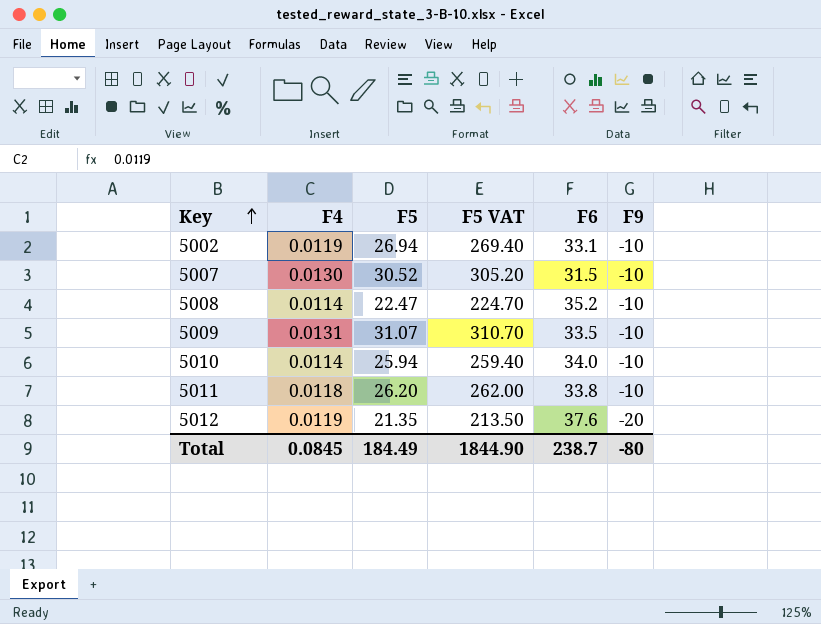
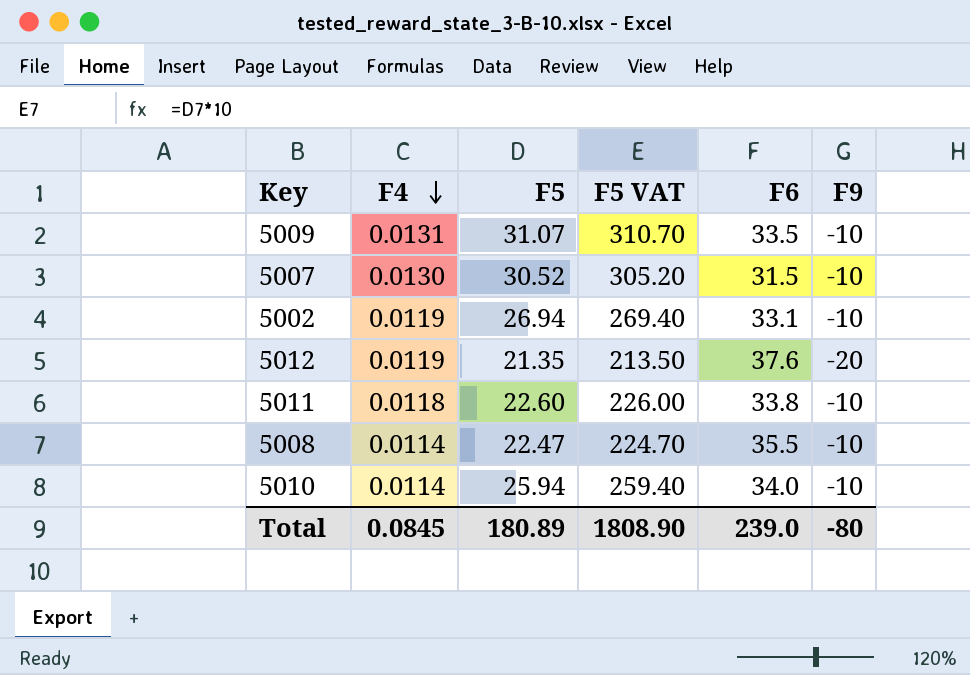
row order: Key ascending -> F4 descending
5011 | F5: 26.20 -> 22.60
5011 | F5 VAT: 262.00 -> 226.00
5008 | F6: 35.2 -> 35.5
Total | F5: 184.49 -> 180.89
Total | F5 VAT: 1844.90 -> 1808.90
Total | F6: 238.7 -> 239.0

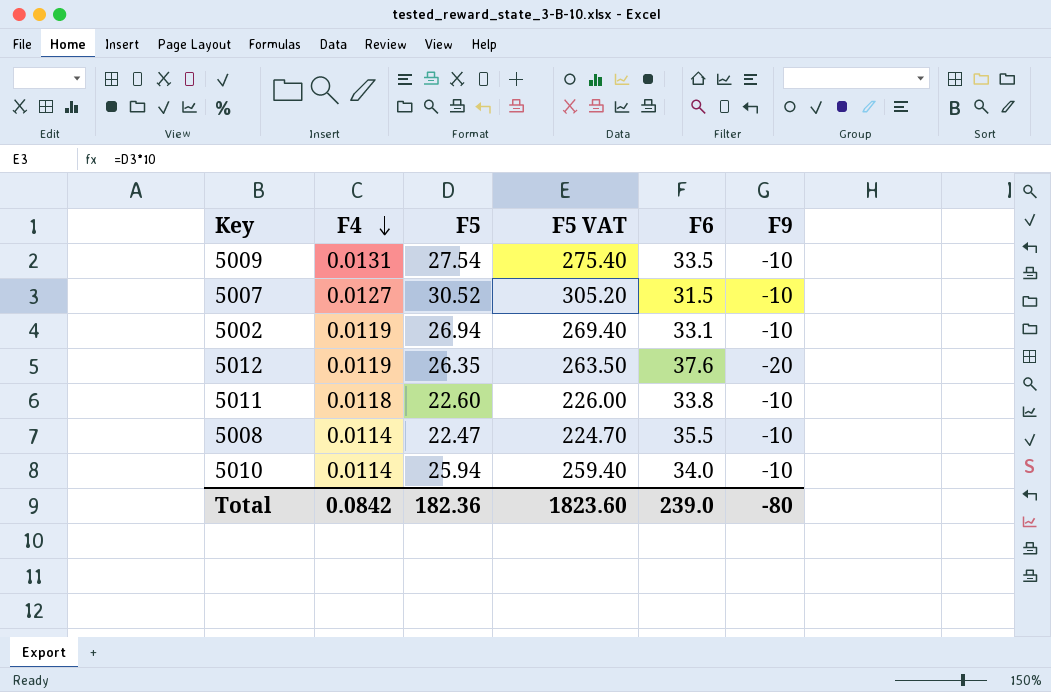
5009 | F5: 31.07 -> 27.54
5009 | F5 VAT: 310.70 -> 275.40
5007 | F4: 0.0130 -> 0.0127
5012 | F5: 21.35 -> 26.35
5012 | F5 VAT: 213.50 -> 263.50
Total | F4: 0.0845 -> 0.0842
Total | F5: 180.89 -> 182.36
Total | F5 VAT: 1808.90 -> 1823.60

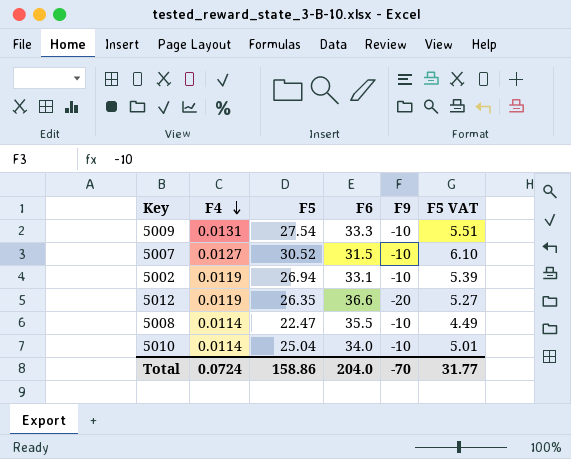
column F5 VAT | formula: [F5] * 10 -> [F5] * 0.2
column F5 VAT | position: 4 -> 6
row 5011: 0.0118 | 22.60 | 226.00 | 33.8 | -10 -> none
5009 | F6: 33.5 -> 33.3
5012 | F6: 37.6 -> 36.6
5010 | F5: 25.94 -> 25.04
Total | F4: 0.0842 -> 0.0724
Total | F5: 182.36 -> 158.86
Total | F6: 239.0 -> 204.0
Total | F9: -80 -> -70
Total | F5 VAT: 1823.60 -> 31.77

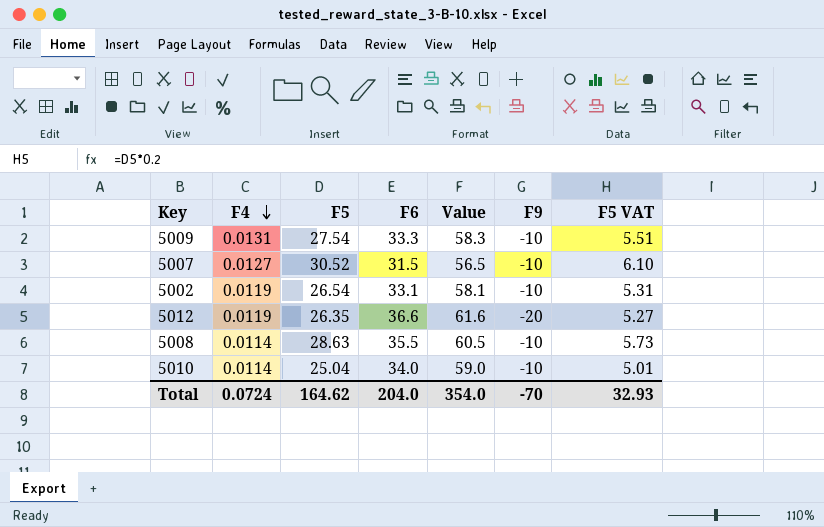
column Value | formula: none -> [F6] + 25
5002 | F5: 26.94 -> 26.54
5002 | F5 VAT: 5.39 -> 5.31
5008 | F5: 22.47 -> 28.63
5008 | F5 VAT: 4.49 -> 5.73
Total | F5: 158.86 -> 164.62
Total | F5 VAT: 31.77 -> 32.93

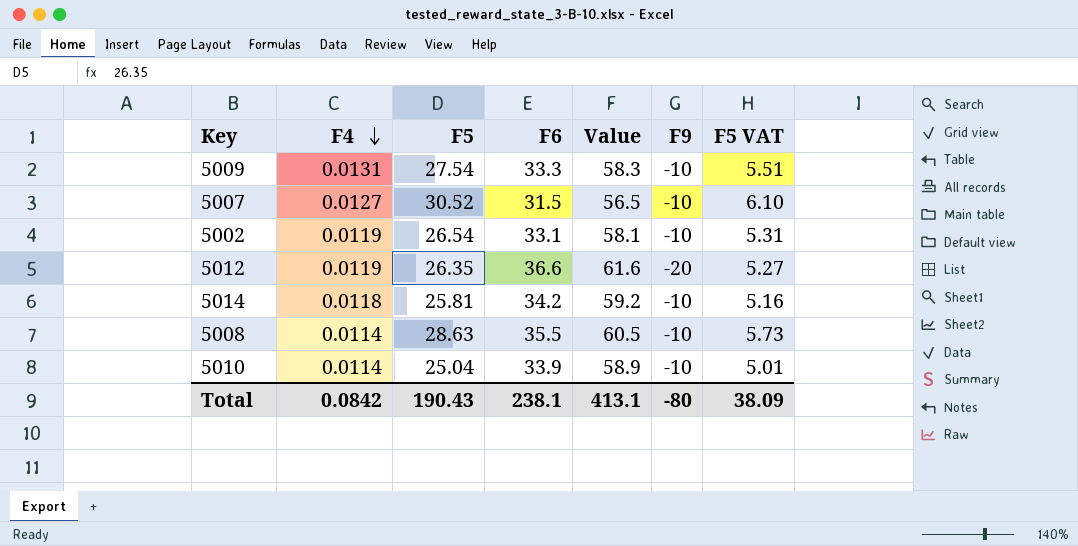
row 5014: none -> 0.0118 | 25.81 | 34.2 | 59.2 | -10 | 5.16
5010 | F6: 34.0 -> 33.9
5010 | Value: 59.0 -> 58.9
Total | F4: 0.0724 -> 0.0842
Total | F5: 164.62 -> 190.43
Total | F6: 204.0 -> 238.1
Total | Value: 354.0 -> 413.1
Total | F9: -70 -> -80
Total | F5 VAT: 32.93 -> 38.09

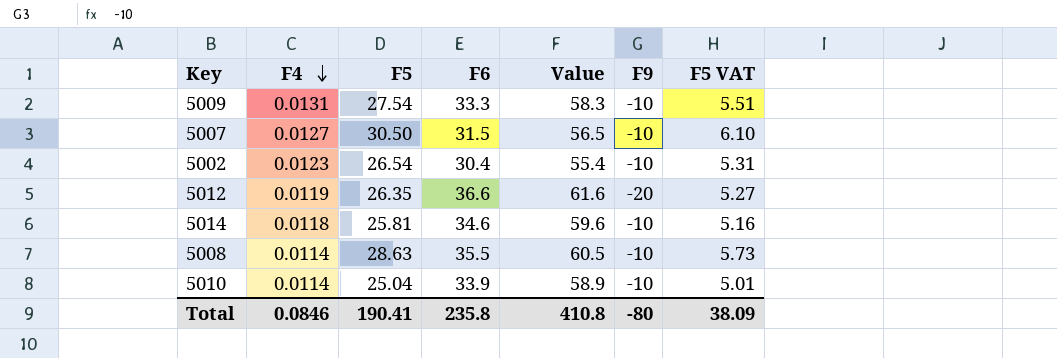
5007 | F5: 30.52 -> 30.50
5002 | F4: 0.0119 -> 0.0123
5002 | F6: 33.1 -> 30.4
5002 | Value: 58.1 -> 55.4
5014 | F6: 34.2 -> 34.6
5014 | Value: 59.2 -> 59.6
Total | F4: 0.0842 -> 0.0846
Total | F5: 190.43 -> 190.41
Total | F6: 238.1 -> 235.8
Total | Value: 413.1 -> 410.8

